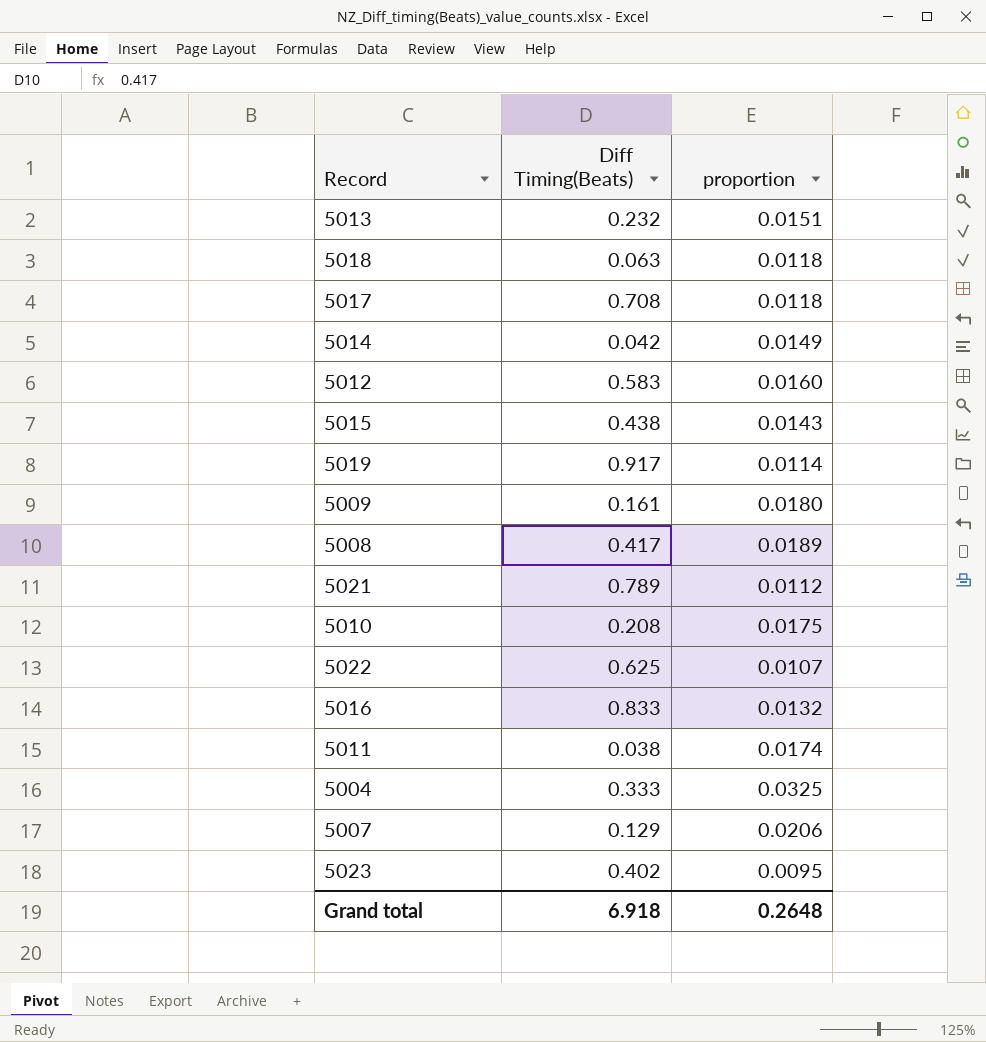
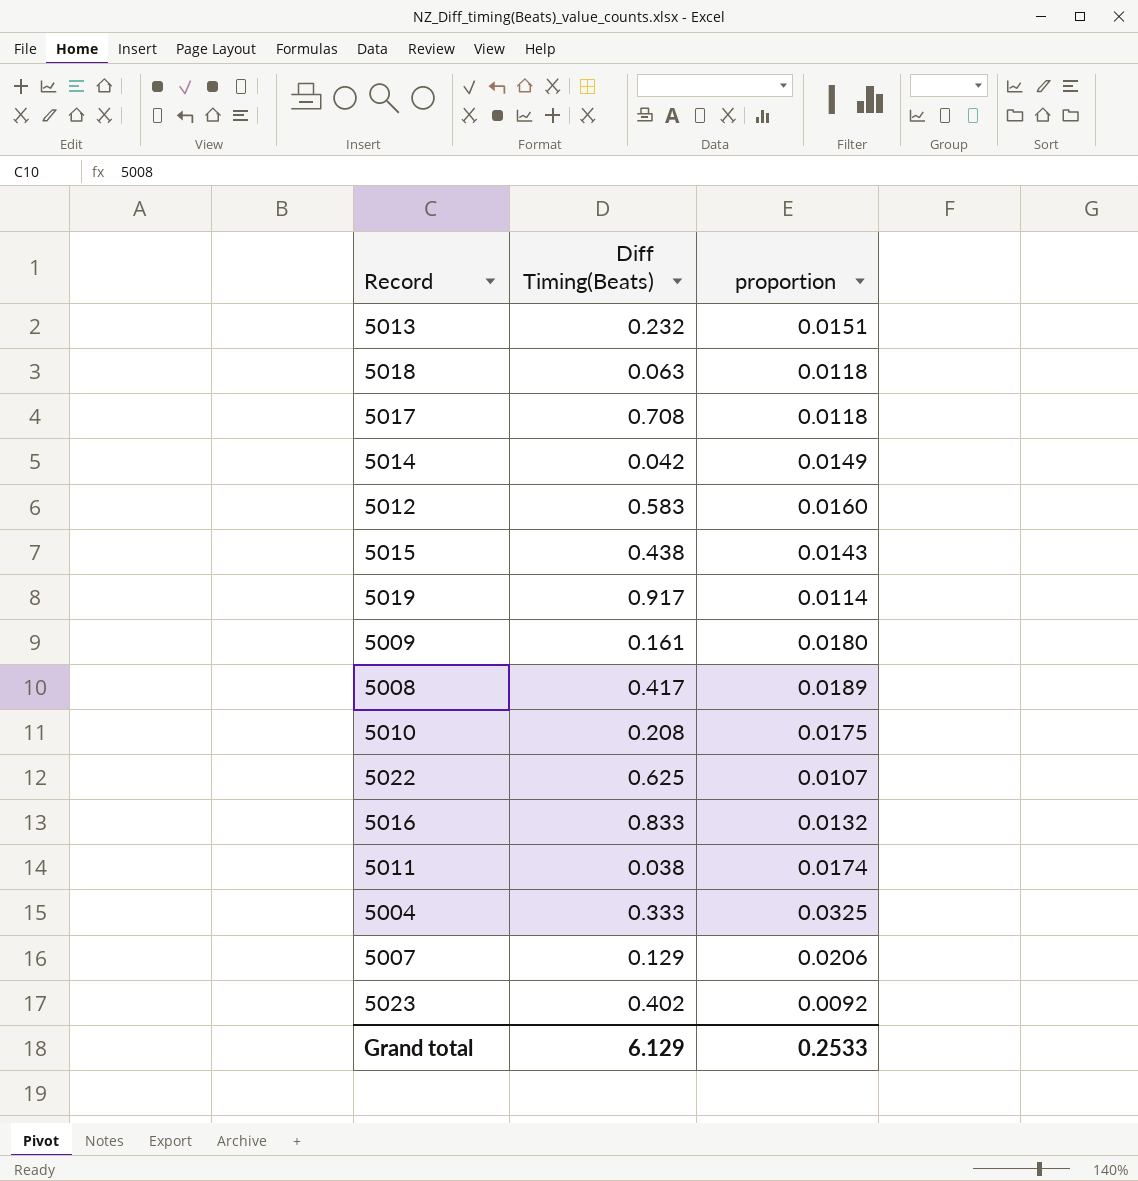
row 5021: 0.789 | 0.0112 -> none
5023 | proportion: 0.0095 -> 0.0092
Grand total | Diff Timing(Beats): 6.918 -> 6.129
Grand total | proportion: 0.2648 -> 0.2533

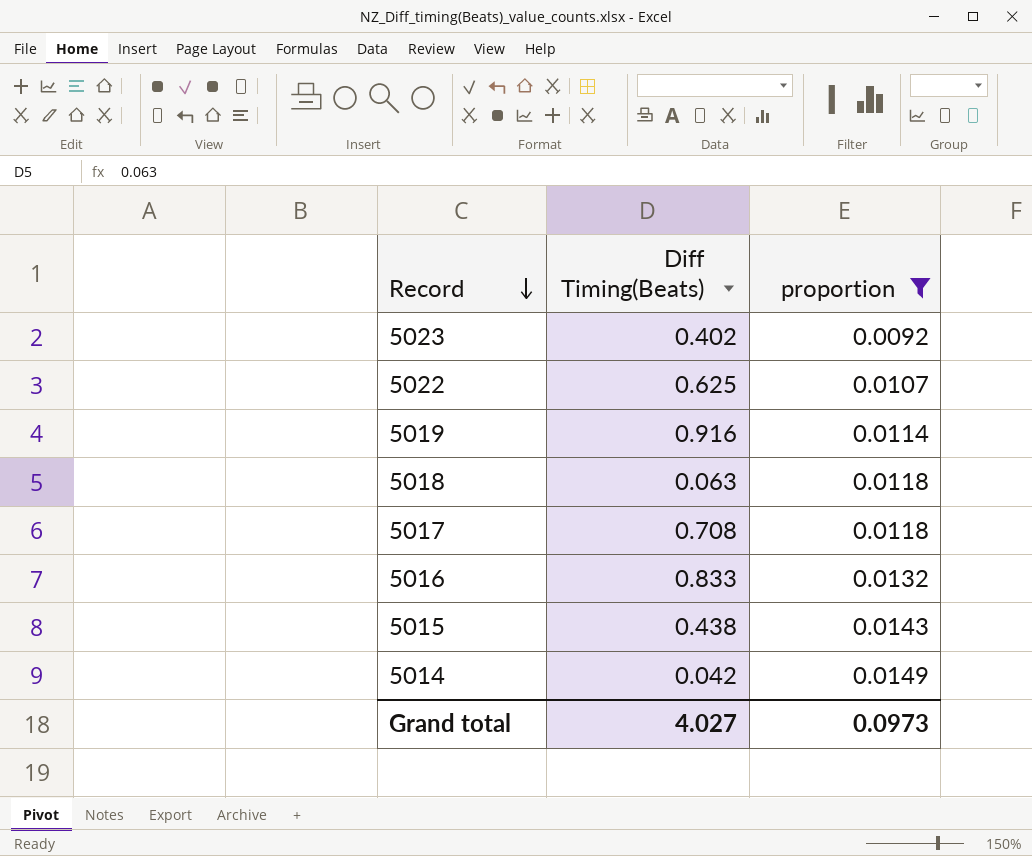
filter: none -> proportion <= 0.0149
row order: none -> Record descending
5019 | Diff Timing(Beats): 0.917 -> 0.916
Grand total | Diff Timing(Beats): 6.129 -> 4.027
Grand total | proportion: 0.2533 -> 0.0973

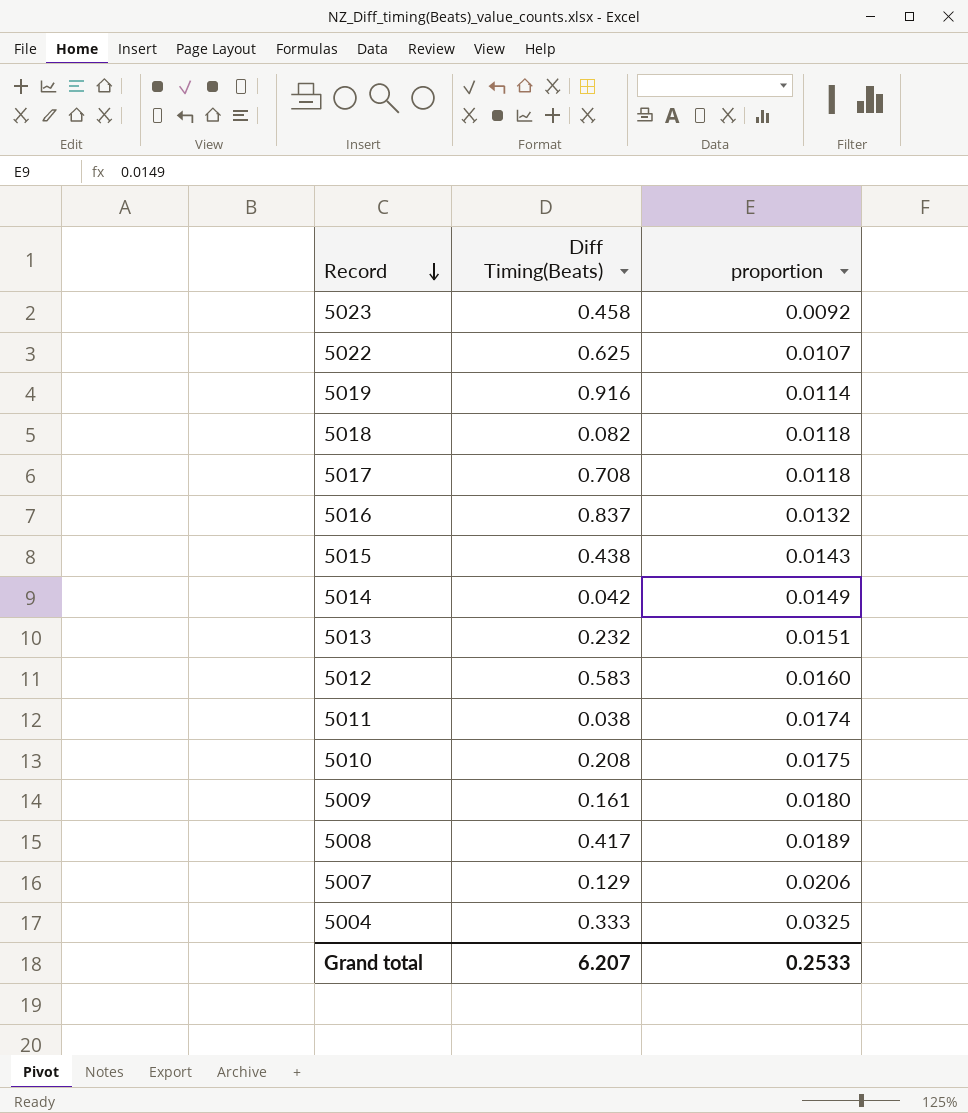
filter: proportion <= 0.0149 -> none
5023 | Diff Timing(Beats): 0.402 -> 0.458
5018 | Diff Timing(Beats): 0.063 -> 0.082
5016 | Diff Timing(Beats): 0.833 -> 0.837
Grand total | Diff Timing(Beats): 4.027 -> 6.207
Grand total | proportion: 0.0973 -> 0.2533

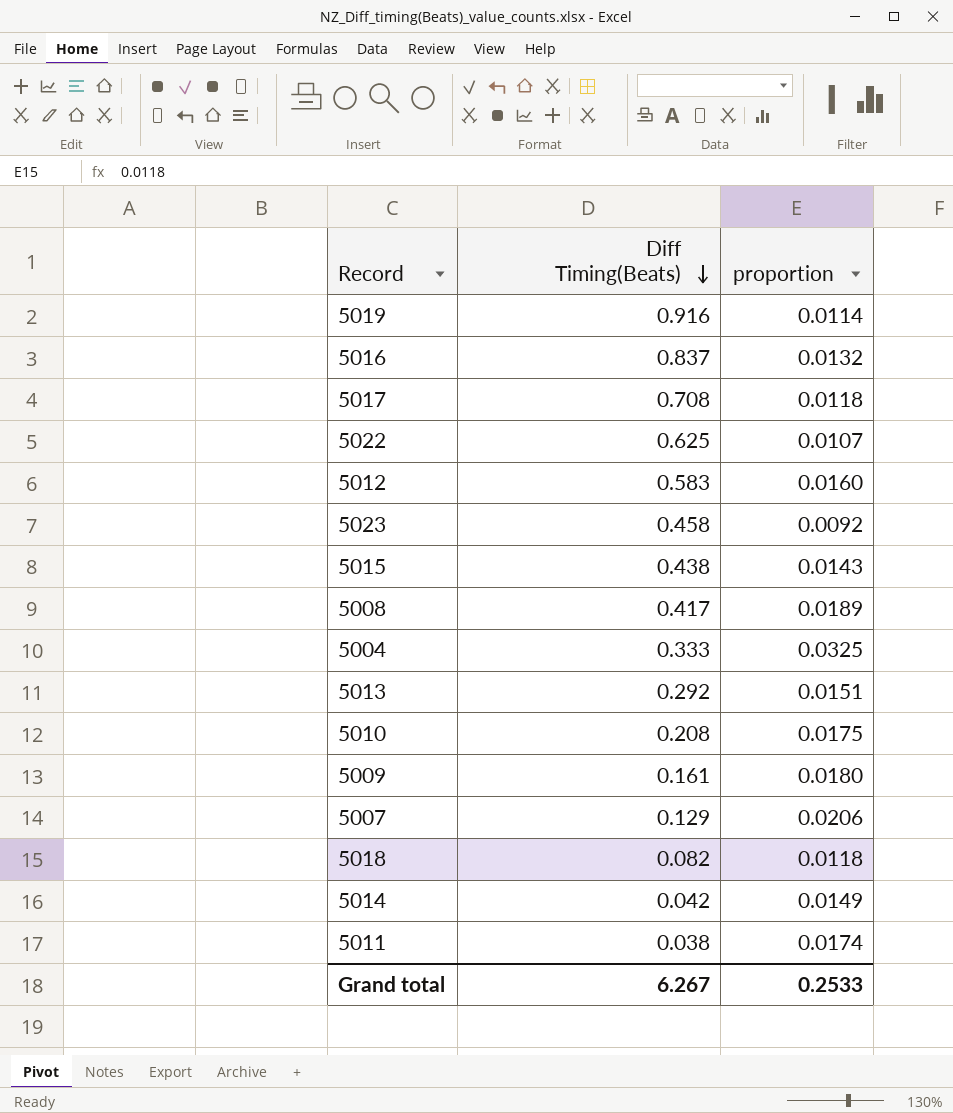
row order: Record descending -> Diff Timing(Beats) descending
5013 | Diff Timing(Beats): 0.232 -> 0.292
Grand total | Diff Timing(Beats): 6.207 -> 6.267

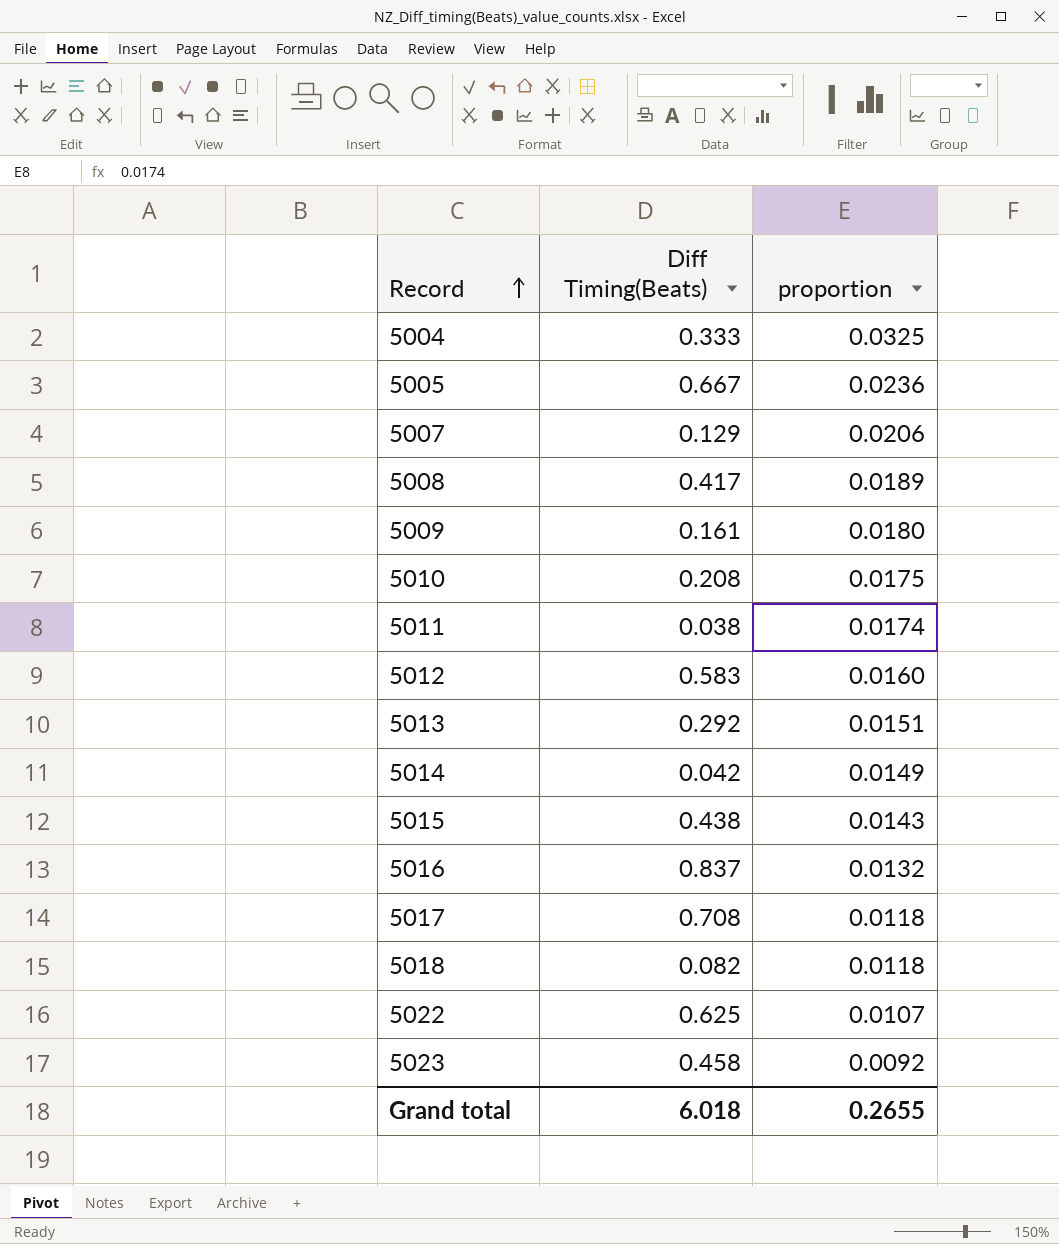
row order: Diff Timing(Beats) descending -> Record ascending
row 5019: 0.916 | 0.0114 -> none
row 5005: none -> 0.667 | 0.0236
Grand total | Diff Timing(Beats): 6.267 -> 6.018
Grand total | proportion: 0.2533 -> 0.2655

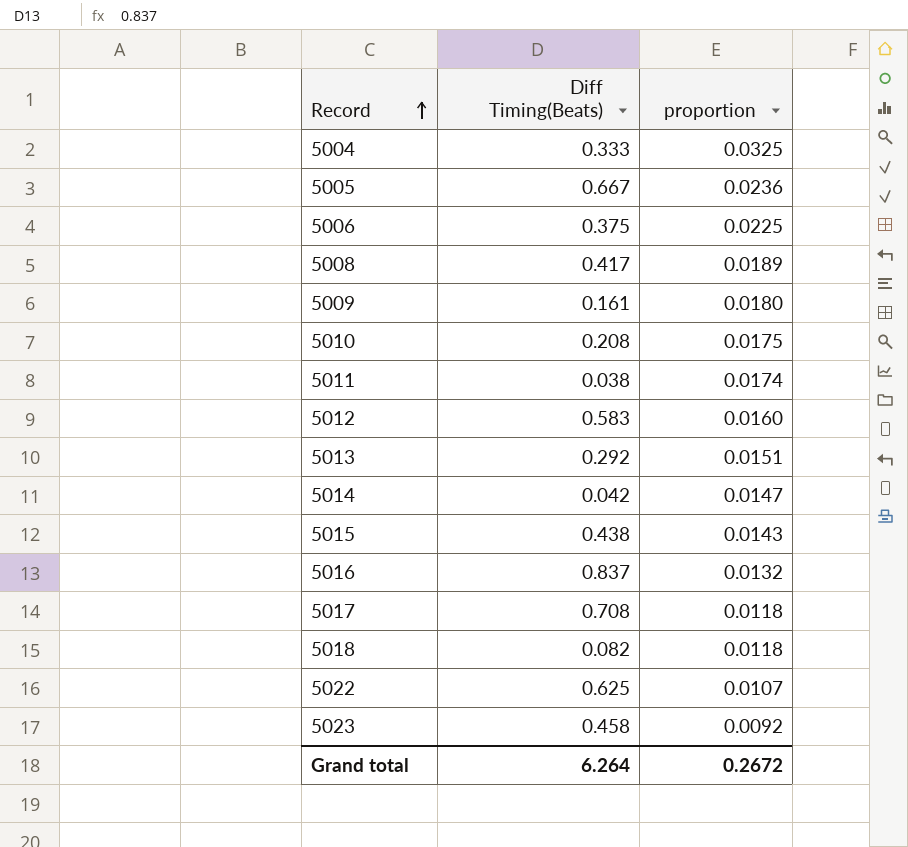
row 5007: 0.129 | 0.0206 -> none
row 5006: none -> 0.375 | 0.0225
5014 | proportion: 0.0149 -> 0.0147
Grand total | Diff Timing(Beats): 6.018 -> 6.264
Grand total | proportion: 0.2655 -> 0.2672

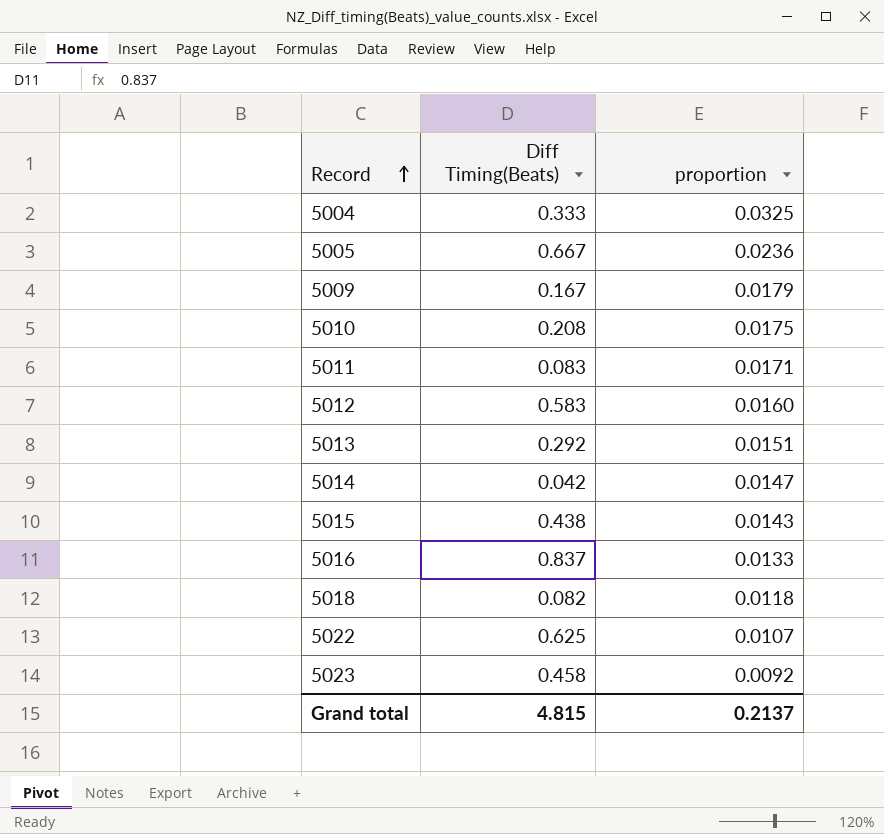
row 5006: 0.375 | 0.0225 -> none
row 5008: 0.417 | 0.0189 -> none
row 5017: 0.708 | 0.0118 -> none
5009 | Diff Timing(Beats): 0.161 -> 0.167
5009 | proportion: 0.0180 -> 0.0179
5011 | Diff Timing(Beats): 0.038 -> 0.083
5011 | proportion: 0.0174 -> 0.0171
5016 | proportion: 0.0132 -> 0.0133
Grand total | Diff Timing(Beats): 6.264 -> 4.815
Grand total | proportion: 0.2672 -> 0.2137

